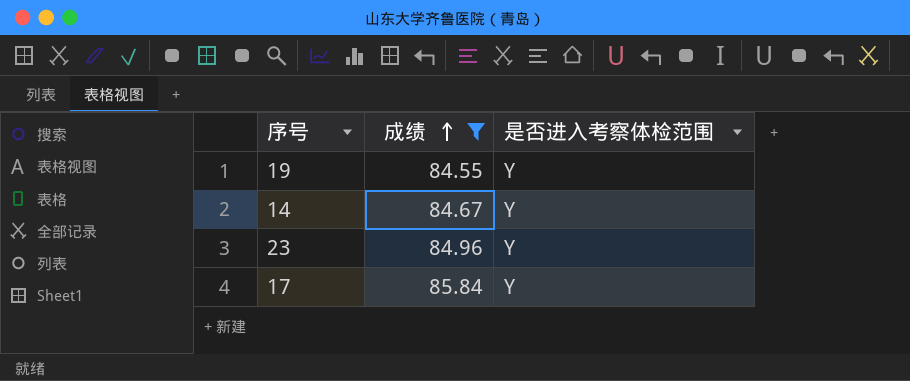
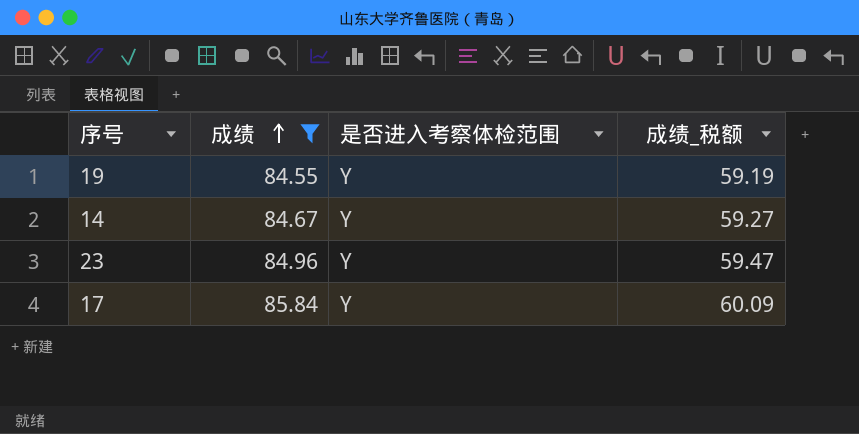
column 成绩_税额 | formula: none -> [成绩] * 0.7

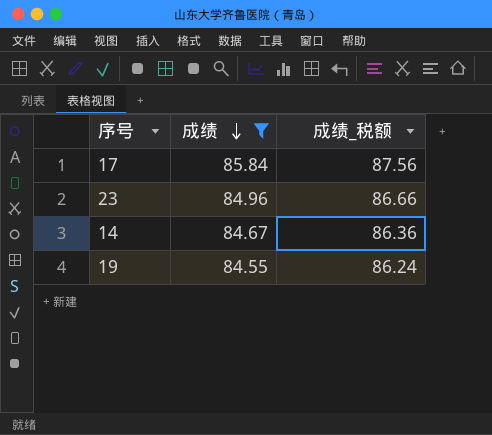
row order: 成绩 ascending -> 成绩 descending
column 是否进入考察体检范围 | position: 3 -> none
column 成绩_税额 | formula: [成绩] * 0.7 -> [成绩] * 1.02

